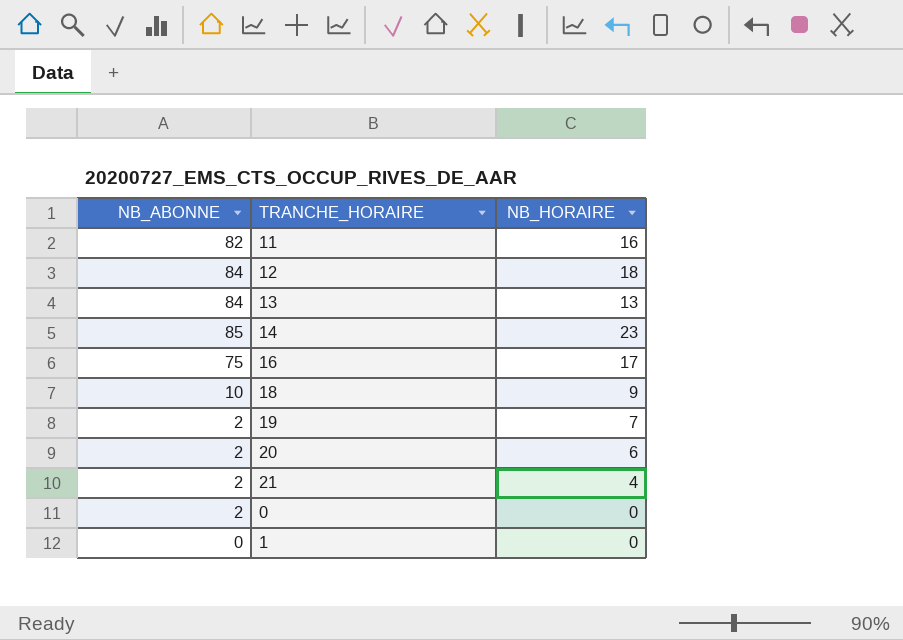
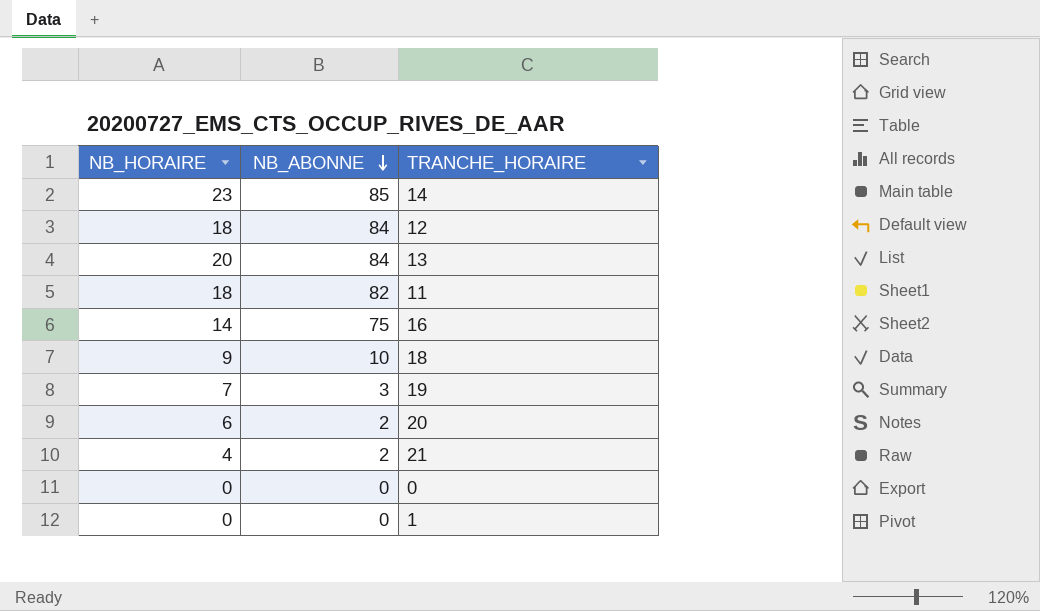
row order: none -> NB_ABONNE descending
column NB_HORAIRE | position: 3 -> 1
13 | NB_HORAIRE: 13 -> 20
11 | NB_HORAIRE: 16 -> 18
16 | NB_HORAIRE: 17 -> 14
19 | NB_ABONNE: 2 -> 3
0 | NB_ABONNE: 2 -> 0

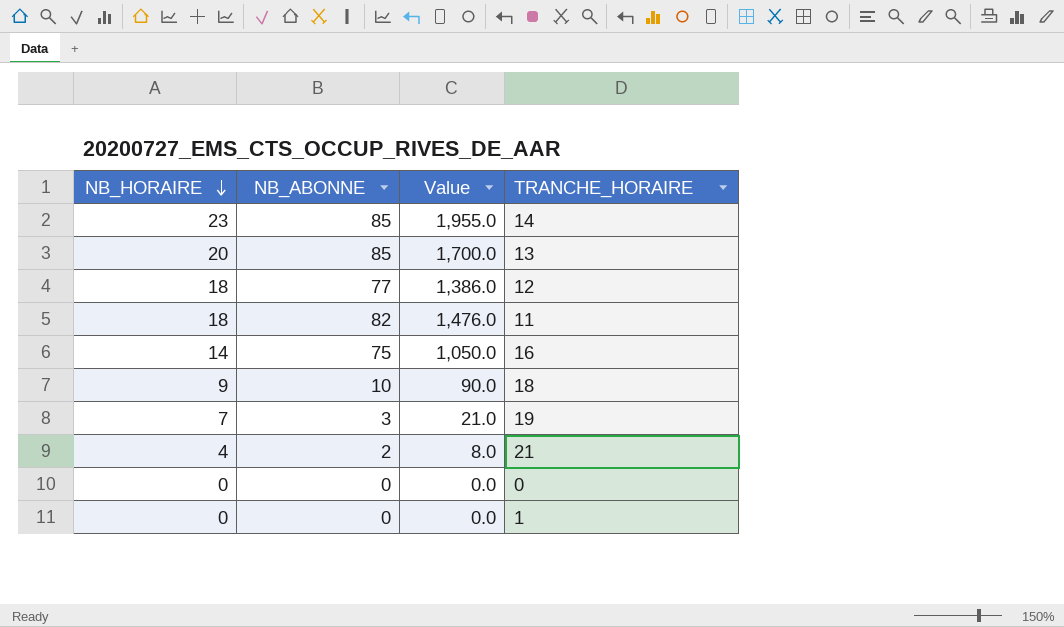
row order: NB_ABONNE descending -> NB_HORAIRE descending
column Value | formula: none -> [NB_HORAIRE] * [NB_ABONNE]
row 20: 6 | 2 -> none
13 | NB_ABONNE: 84 -> 85
12 | NB_ABONNE: 84 -> 77

